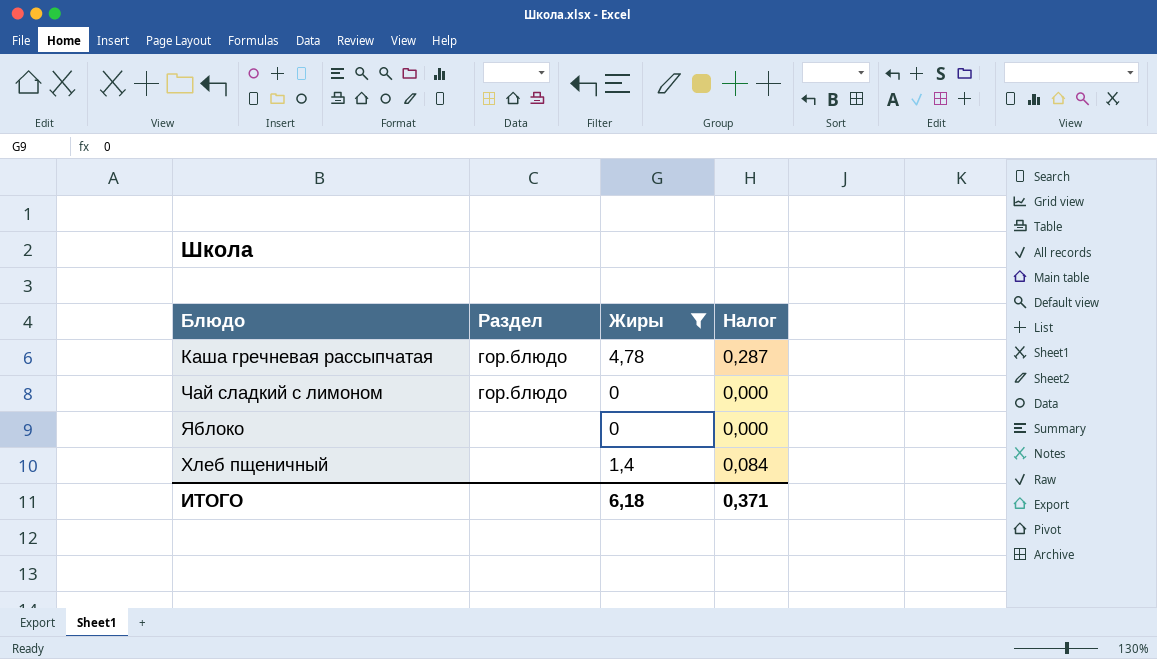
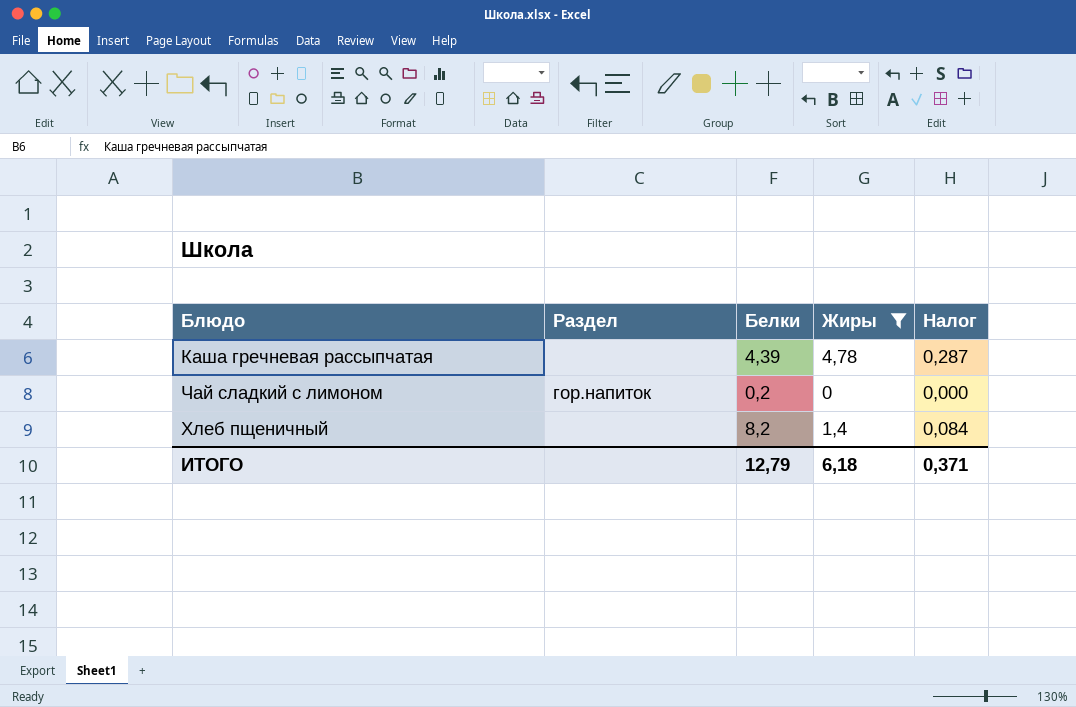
column Белки | position: none -> 3
row Яблоко: none | 0 | 0,000 -> none
Каша гречневая рассыпчатая | Раздел: гор.блюдо -> none
Чай сладкий с лимоном | Раздел: гор.блюдо -> гор.напиток

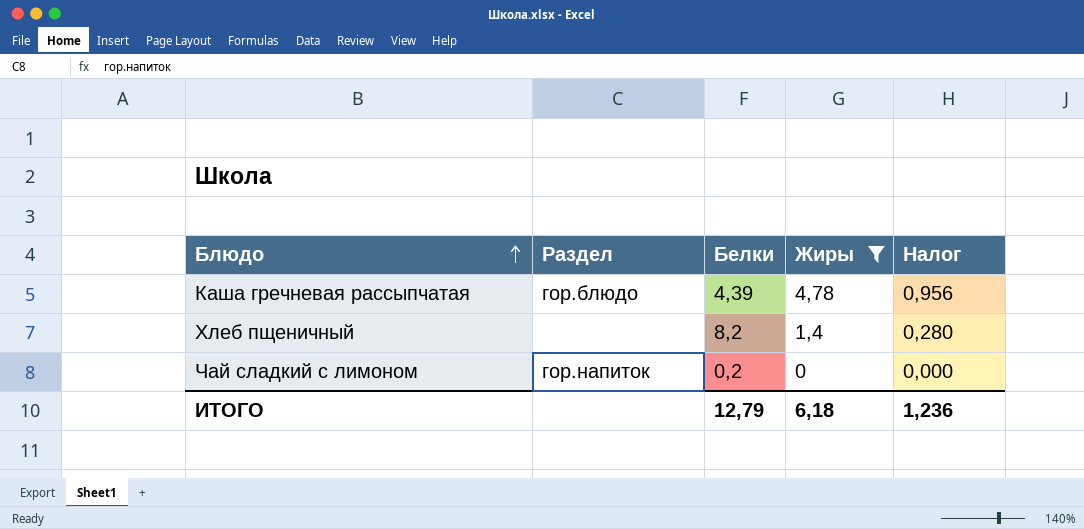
row order: none -> Блюдо ascending
column Налог | formula: [Жиры] * 0,06 -> [Жиры] * 0,2
Каша гречневая рассыпчатая | Раздел: none -> гор.блюдо
ИТОГО | Налог: 0,371 -> 1,236

